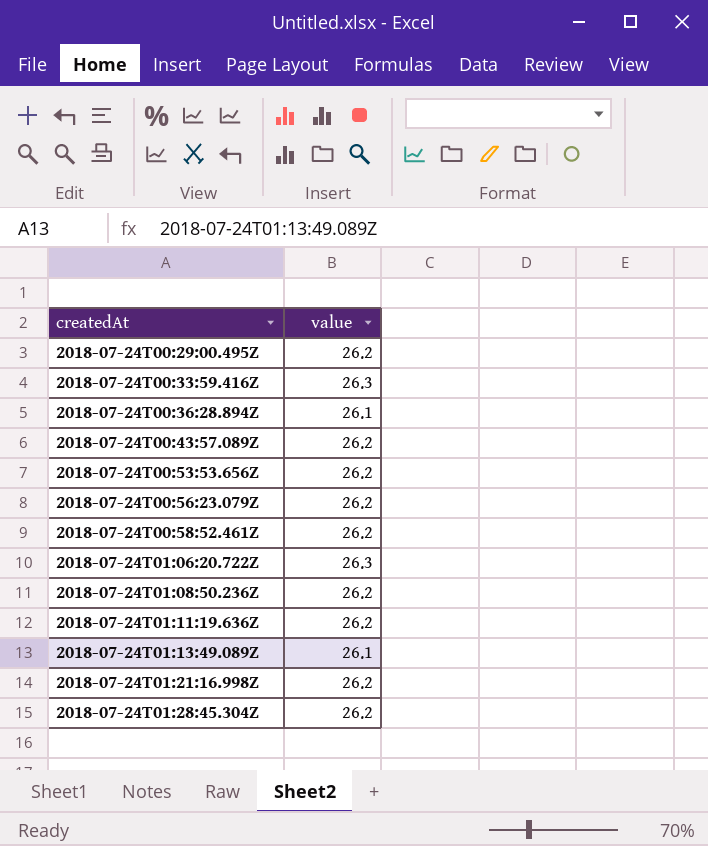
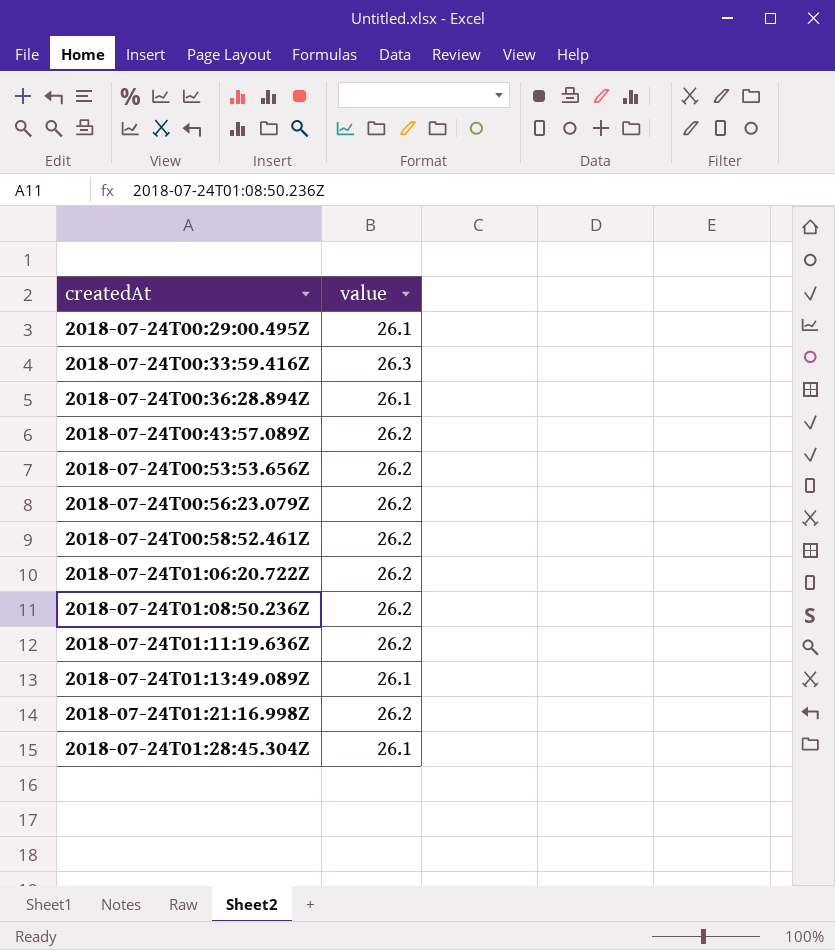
2018-07-24T00:29:00.495Z | value: 26.2 -> 26.1
2018-07-24T01:06:20.722Z | value: 26.3 -> 26.2
2018-07-24T01:28:45.304Z | value: 26.2 -> 26.1

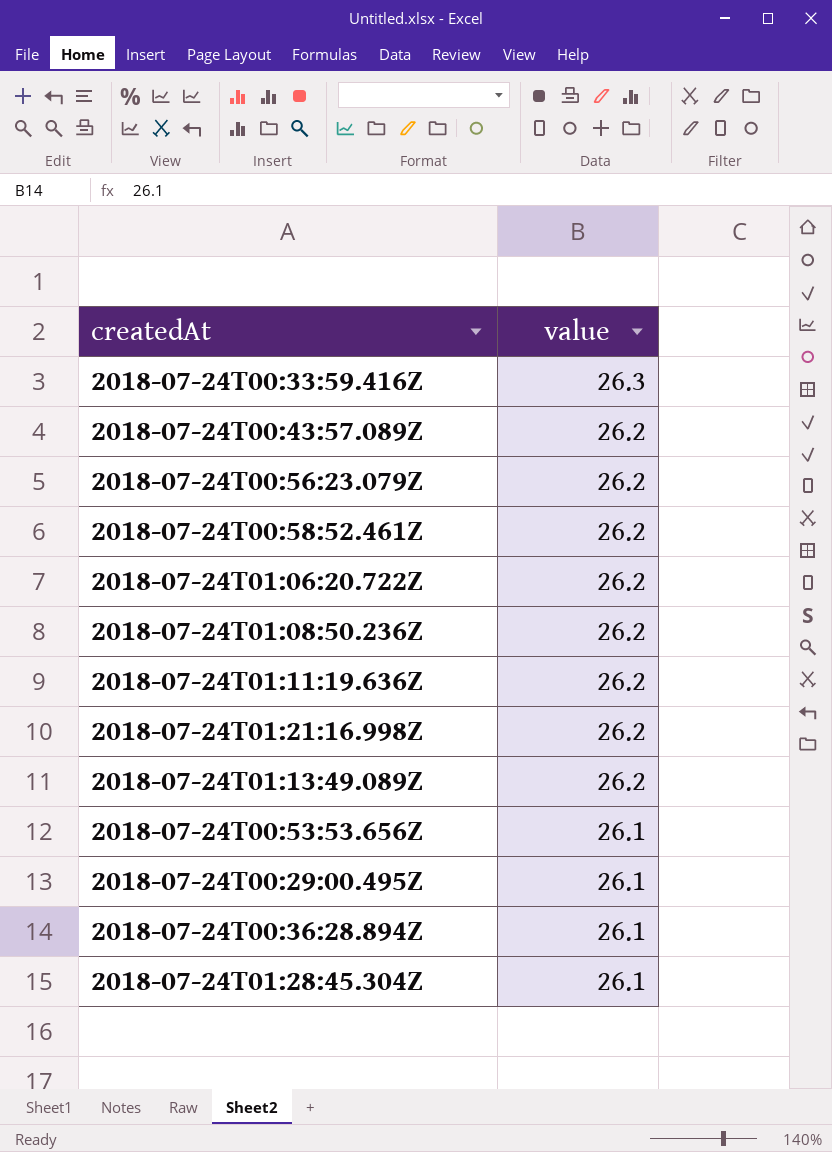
row order: createdAt ascending -> value descending
2018-07-24T01:13:49.089Z | value: 26.1 -> 26.2
2018-07-24T00:53:53.656Z | value: 26.2 -> 26.1

